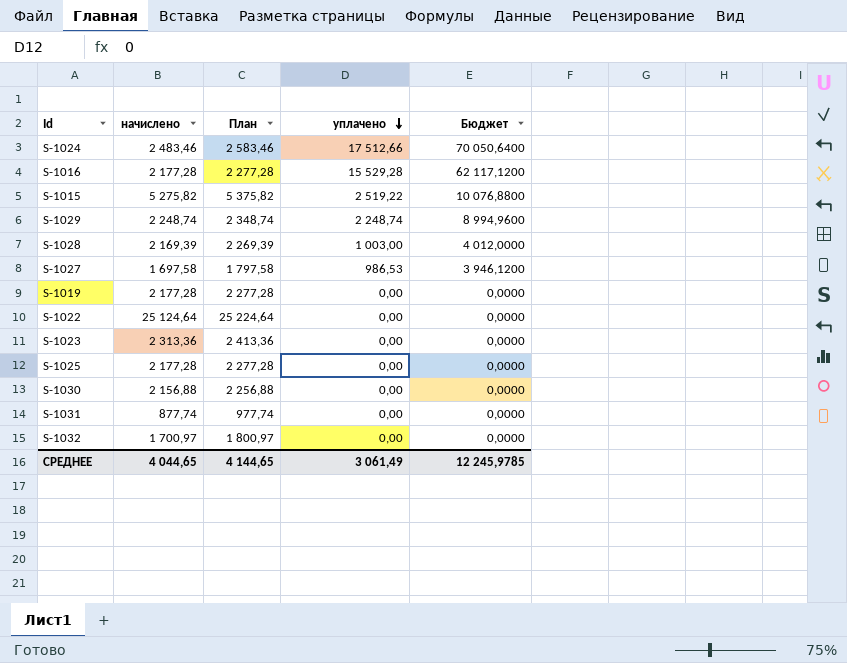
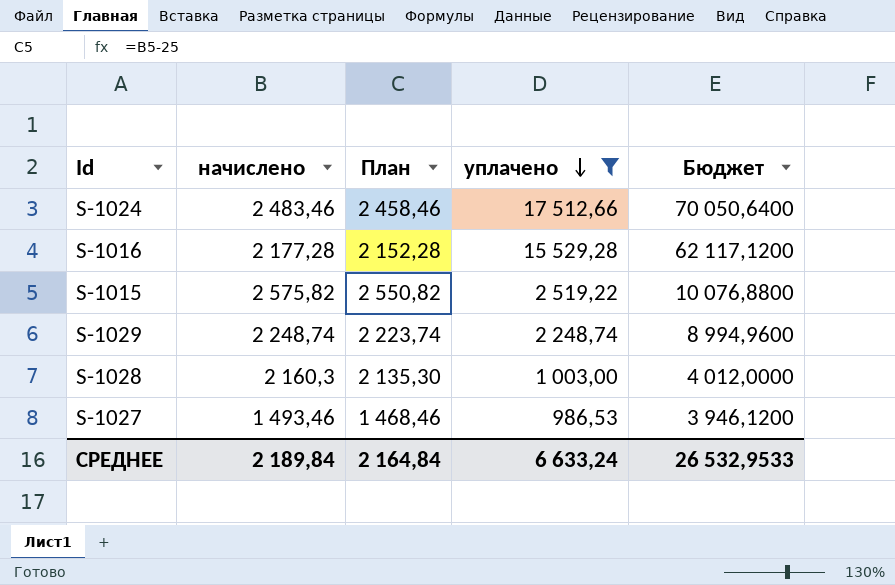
filter: none -> уплачено != 0,00
column План | formula: [начислено] + 100 -> [начислено] - 25
S-1015 | начислено: 5 275,82 -> 2 575,82
S-1028 | начислено: 2 169,39 -> 2 160,3
S-1027 | начислено: 1 697,58 -> 1 493,46
СРЕДНЕЕ | начислено: 4 044,65 -> 2 189,84
СРЕДНЕЕ | План: 4 144,65 -> 2 164,84
СРЕДНЕЕ | уплачено: 3 061,49 -> 6 633,24
СРЕДНЕЕ | Бюджет: 12 245,9785 -> 26 532,9533

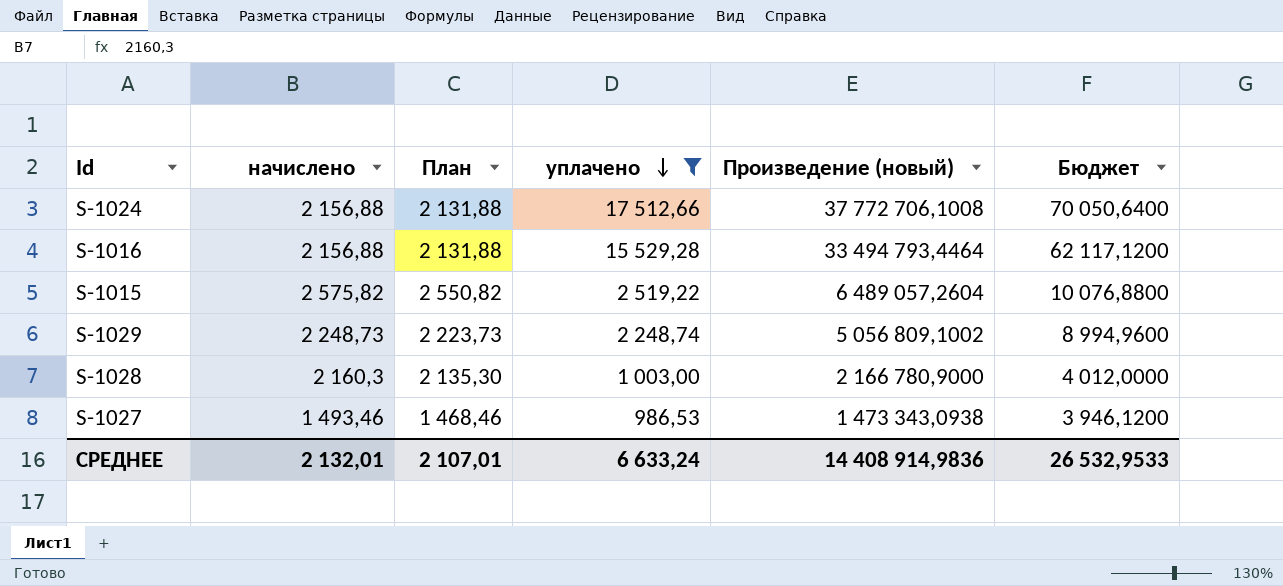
column Произведение (новый) | formula: none -> [начислено] * [уплачено]
S-1024 | начислено: 2 483,46 -> 2 156,88
S-1024 | План: 2 458,46 -> 2 131,88
S-1016 | начислено: 2 177,28 -> 2 156,88
S-1016 | План: 2 152,28 -> 2 131,88
S-1029 | начислено: 2 248,74 -> 2 248,73
S-1029 | План: 2 223,74 -> 2 223,73
СРЕДНЕЕ | начислено: 2 189,84 -> 2 132,01
СРЕДНЕЕ | План: 2 164,84 -> 2 107,01

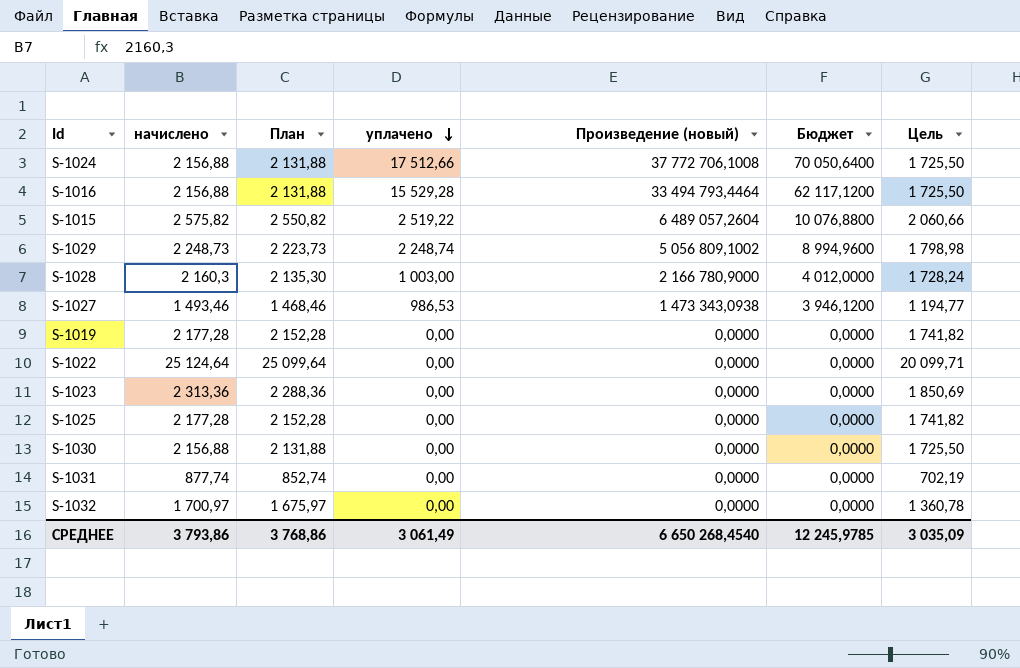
filter: уплачено != 0,00 -> none
column Цель | formula: none -> [начислено] * 0,8
СРЕДНЕЕ | начислено: 2 132,01 -> 3 793,86
СРЕДНЕЕ | План: 2 107,01 -> 3 768,86
СРЕДНЕЕ | уплачено: 6 633,24 -> 3 061,49
СРЕДНЕЕ | Произведение (новый): 14 408 914,9836 -> 6 650 268,4540
СРЕДНЕЕ | Бюджет: 26 532,9533 -> 12 245,9785

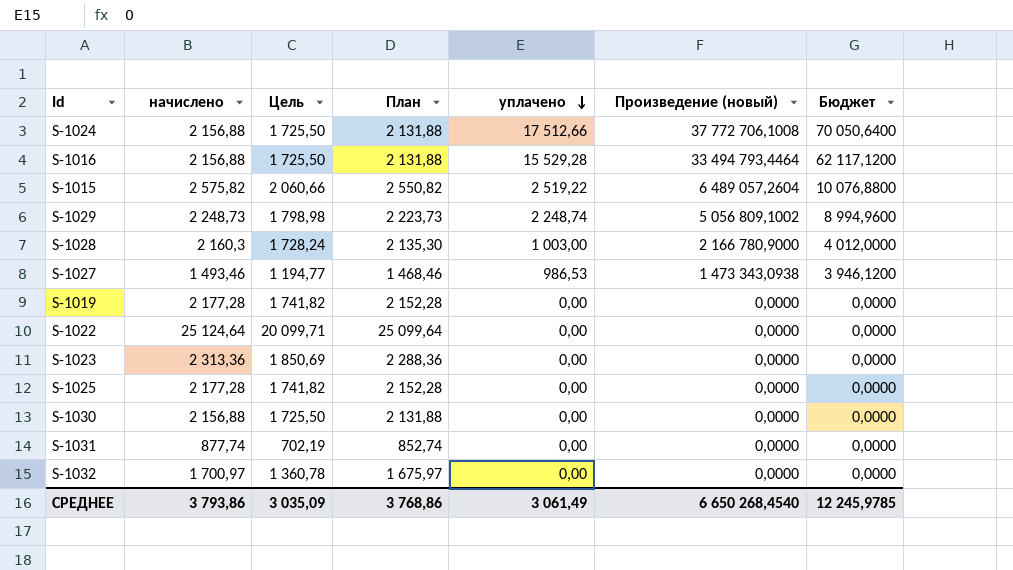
column Цель | position: 7 -> 3

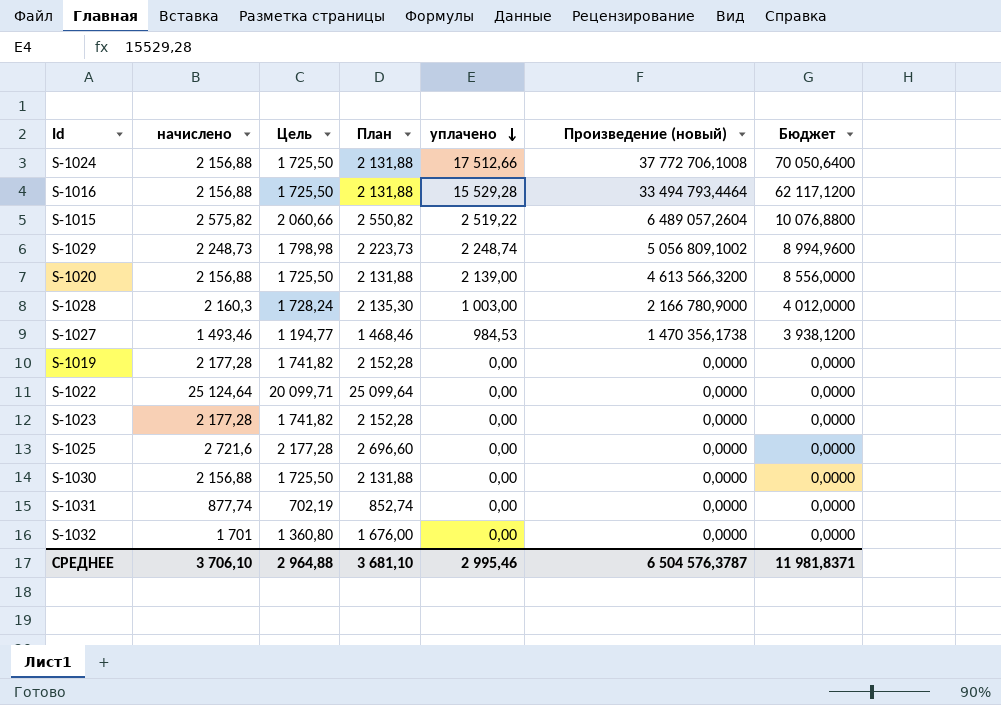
row S-1020: none -> 2 156,88 | 1 725,50 | 2 131,88 | 2 139,00 | 4 613 566,3200 | 8 556,0000
S-1027 | уплачено: 986,53 -> 984,53
S-1027 | Произведение (новый): 1 473 343,0938 -> 1 470 356,1738
S-1027 | Бюджет: 3 946,1200 -> 3 938,1200
S-1023 | начислено: 2 313,36 -> 2 177,28
S-1023 | Цель: 1 850,69 -> 1 741,82
S-1023 | План: 2 288,36 -> 2 152,28
S-1025 | начислено: 2 177,28 -> 2 721,6
S-1025 | Цель: 1 741,82 -> 2 177,28
S-1025 | План: 2 152,28 -> 2 696,60
S-1032 | начислено: 1 700,97 -> 1 701
S-1032 | Цель: 1 360,78 -> 1 360,80
S-1032 | План: 1 675,97 -> 1 676,00
СРЕДНЕЕ | начислено: 3 793,86 -> 3 706,10
СРЕДНЕЕ | Цель: 3 035,09 -> 2 964,88
СРЕДНЕЕ | План: 3 768,86 -> 3 681,10
СРЕДНЕЕ | уплачено: 3 061,49 -> 2 995,46
СРЕДНЕЕ | Произведение (новый): 6 650 268,4540 -> 6 504 576,3787
СРЕДНЕЕ | Бюджет: 12 245,9785 -> 11 981,8371

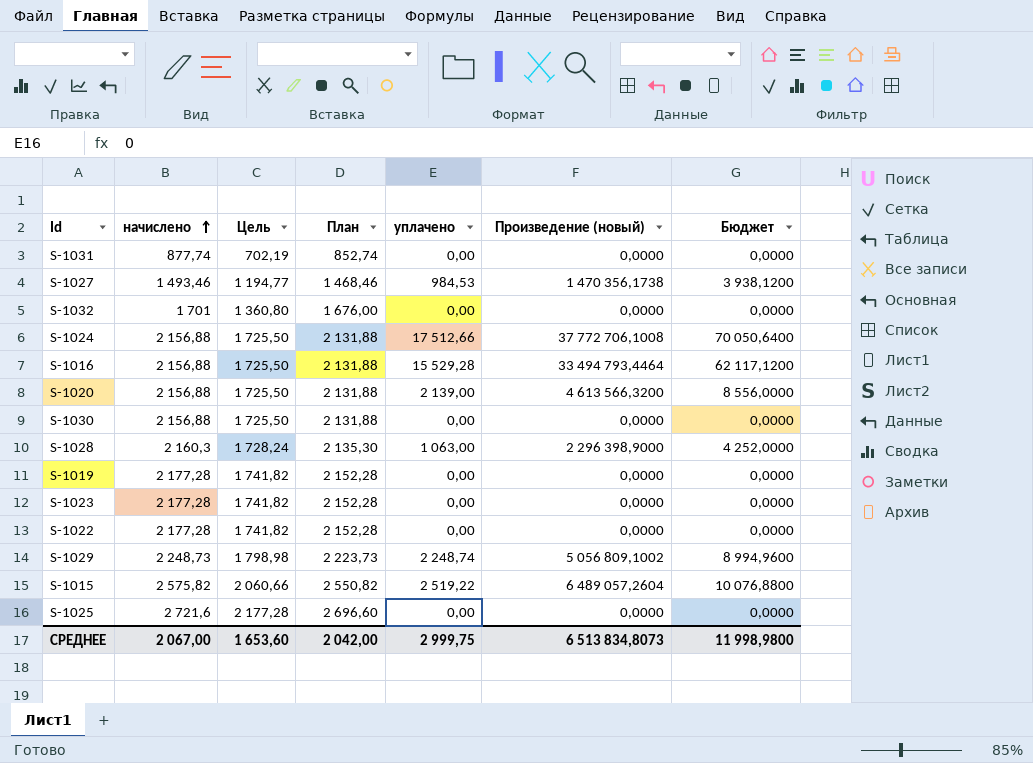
row order: уплачено descending -> начислено ascending
S-1028 | уплачено: 1 003,00 -> 1 063,00
S-1028 | Произведение (новый): 2 166 780,9000 -> 2 296 398,9000
S-1028 | Бюджет: 4 012,0000 -> 4 252,0000
S-1022 | начислено: 25 124,64 -> 2 177,28
S-1022 | Цель: 20 099,71 -> 1 741,82
S-1022 | План: 25 099,64 -> 2 152,28
СРЕДНЕЕ | начислено: 3 706,10 -> 2 067,00
СРЕДНЕЕ | Цель: 2 964,88 -> 1 653,60
СРЕДНЕЕ | План: 3 681,10 -> 2 042,00
СРЕДНЕЕ | уплачено: 2 995,46 -> 2 999,75
СРЕДНЕЕ | Произведение (новый): 6 504 576,3787 -> 6 513 834,8073
СРЕДНЕЕ | Бюджет: 11 981,8371 -> 11 998,9800

